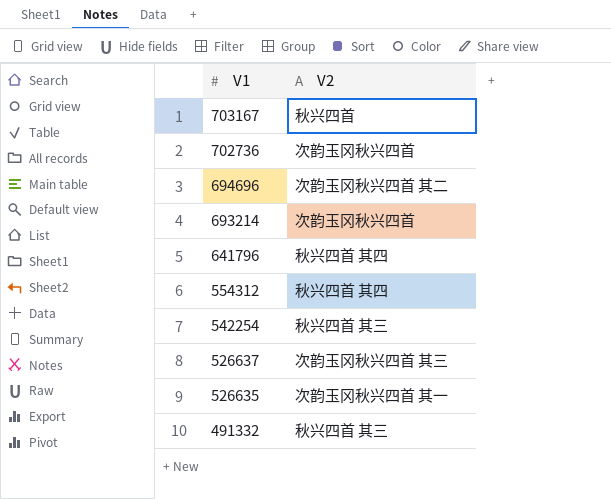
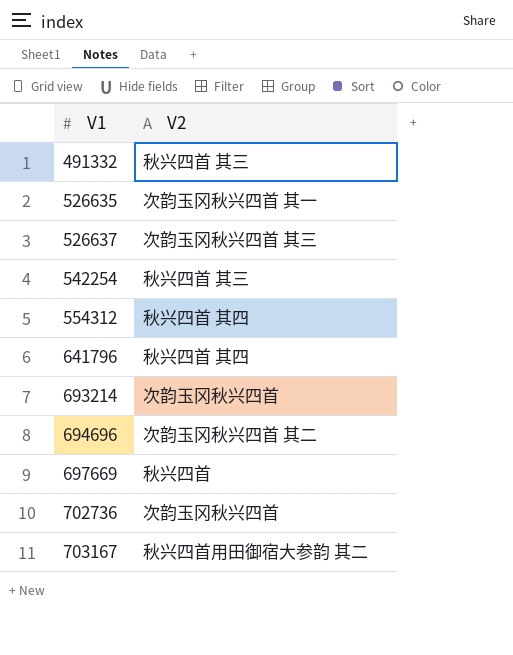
row order: V1 descending -> V1 ascending
row 697669: none -> 秋兴四首
703167 | V2: 秋兴四首 -> 秋兴四首用田御宿大参韵 其二

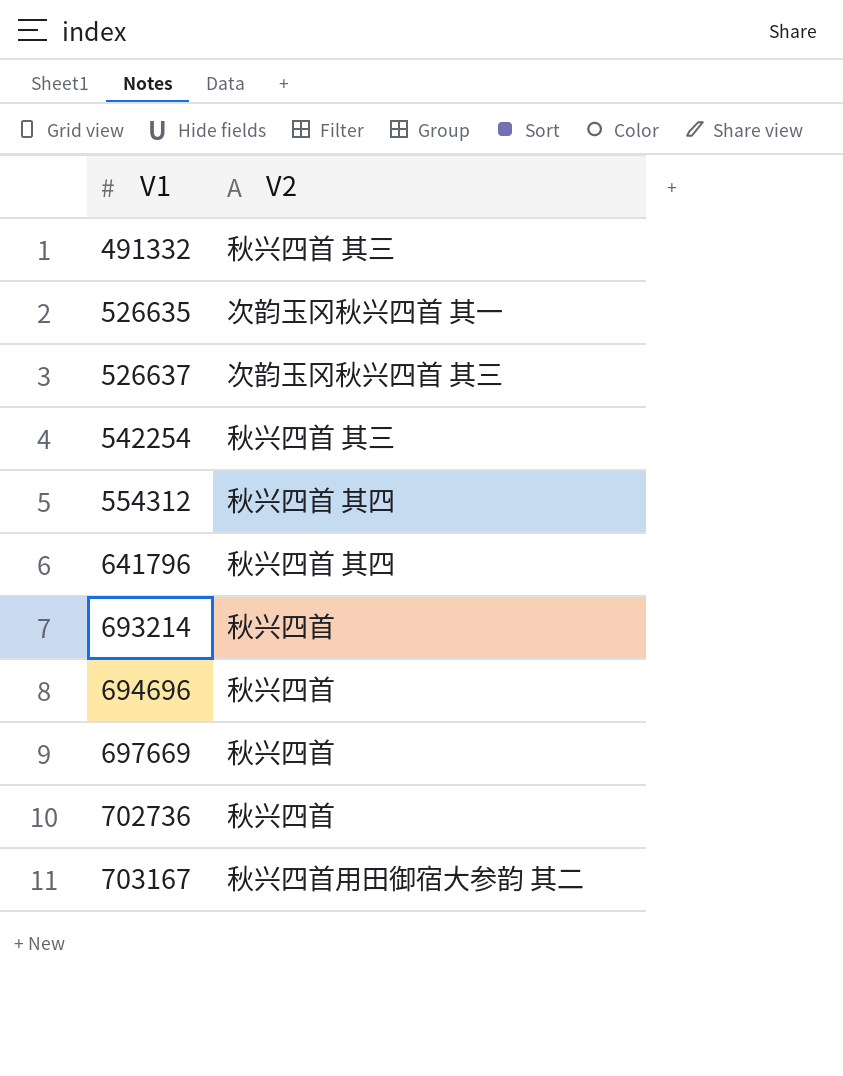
693214 | V2: 次韵玉冈秋兴四首 -> 秋兴四首
694696 | V2: 次韵玉冈秋兴四首 其二 -> 秋兴四首
702736 | V2: 次韵玉冈秋兴四首 -> 秋兴四首

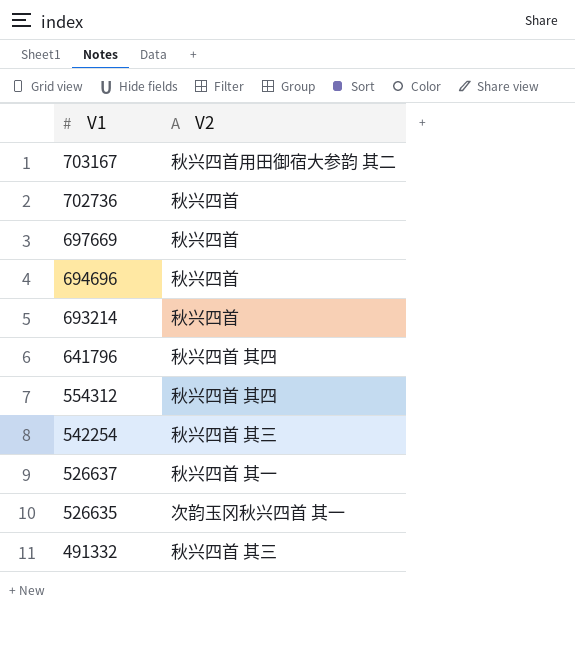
row order: V1 ascending -> V1 descending
526637 | V2: 次韵玉冈秋兴四首 其三 -> 秋兴四首 其一

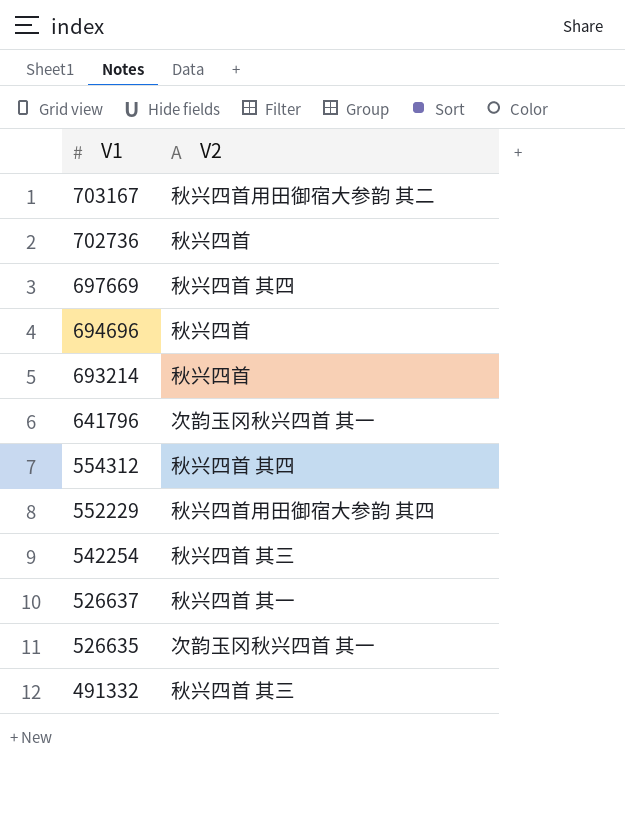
697669 | V2: 秋兴四首 -> 秋兴四首 其四
641796 | V2: 秋兴四首 其四 -> 次韵玉冈秋兴四首 其一
row 552229: none -> 秋兴四首用田御宿大参韵 其四

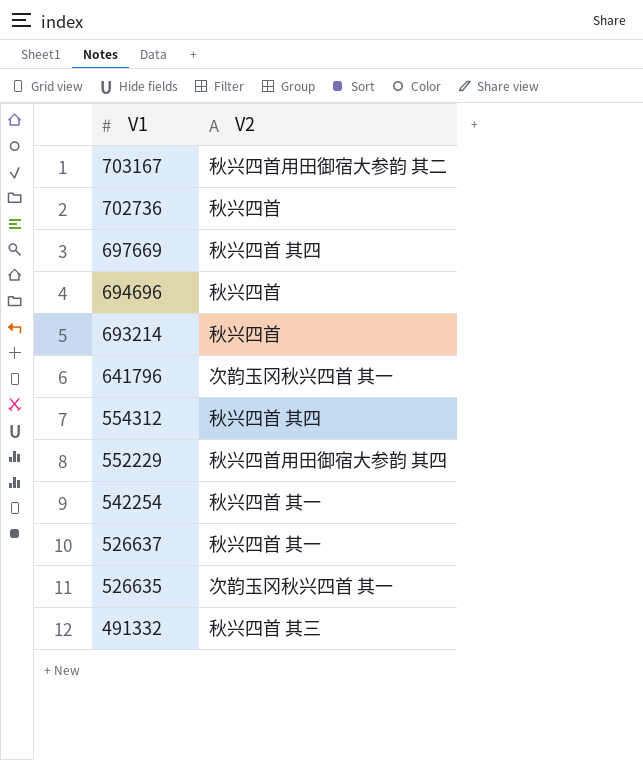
542254 | V2: 秋兴四首 其三 -> 秋兴四首 其一

